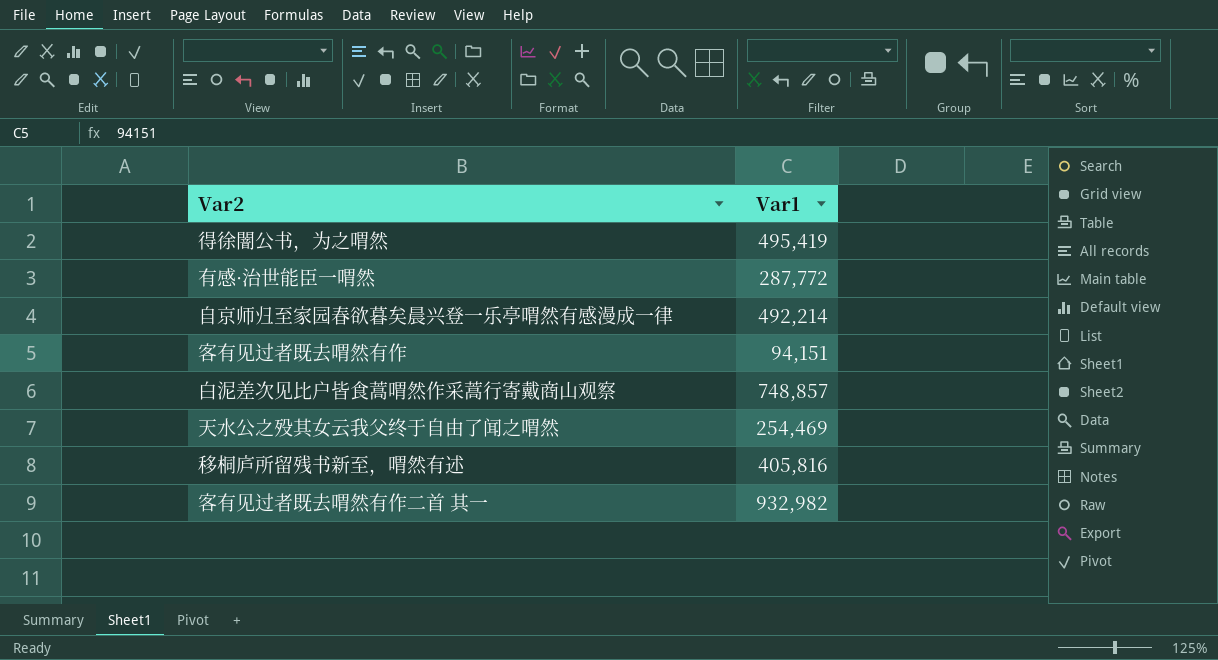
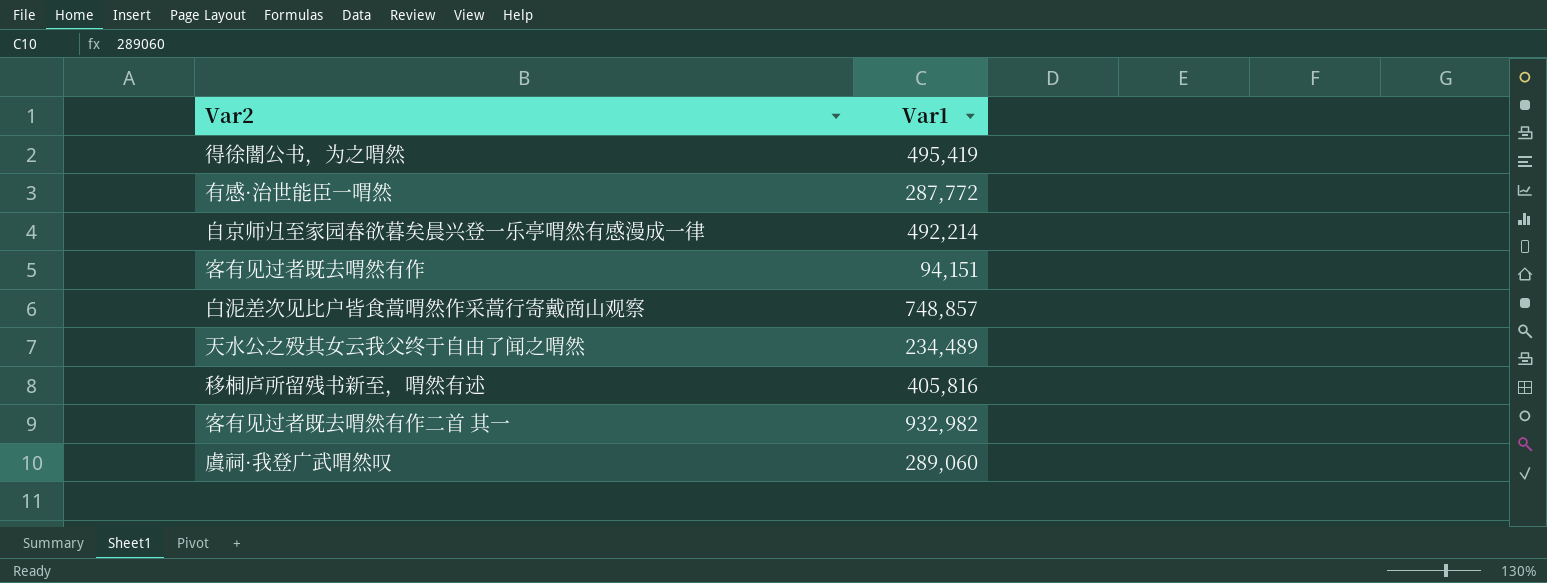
天水公之殁其女云我父终于自由了闻之喟然 | Var1: 254,469 -> 234,489
row 虞祠·我登广武喟然叹: none -> 289,060

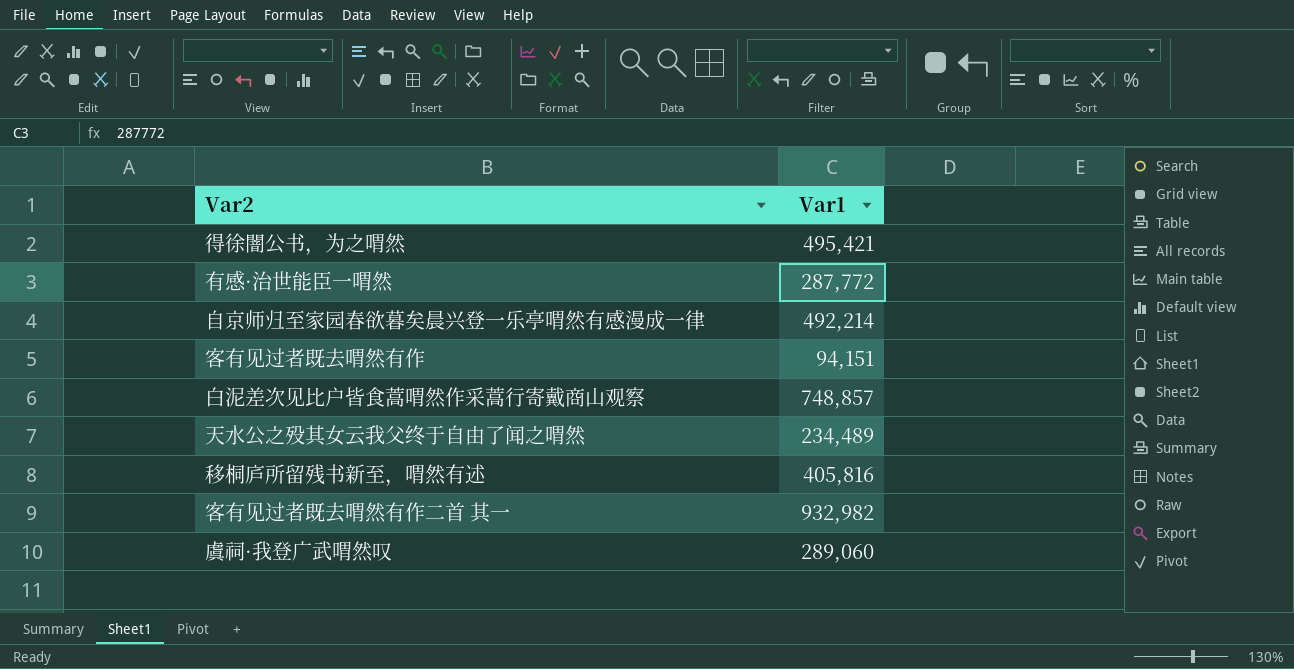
得徐闇公书，为之喟然 | Var1: 495,419 -> 495,421

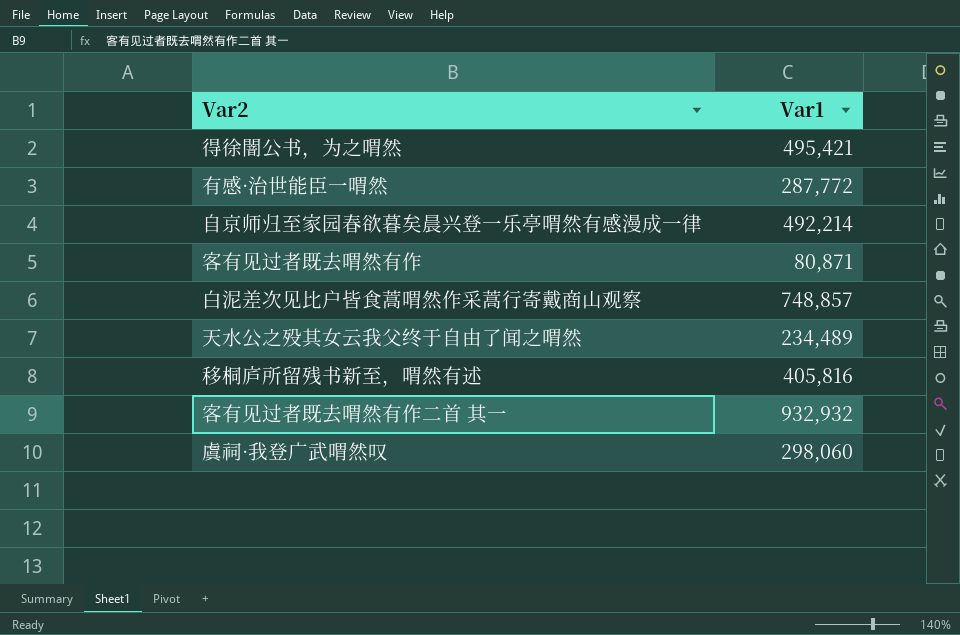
客有见过者既去喟然有作 | Var1: 94,151 -> 80,871
客有见过者既去喟然有作二首 其一 | Var1: 932,982 -> 932,932
虞祠·我登广武喟然叹 | Var1: 289,060 -> 298,060

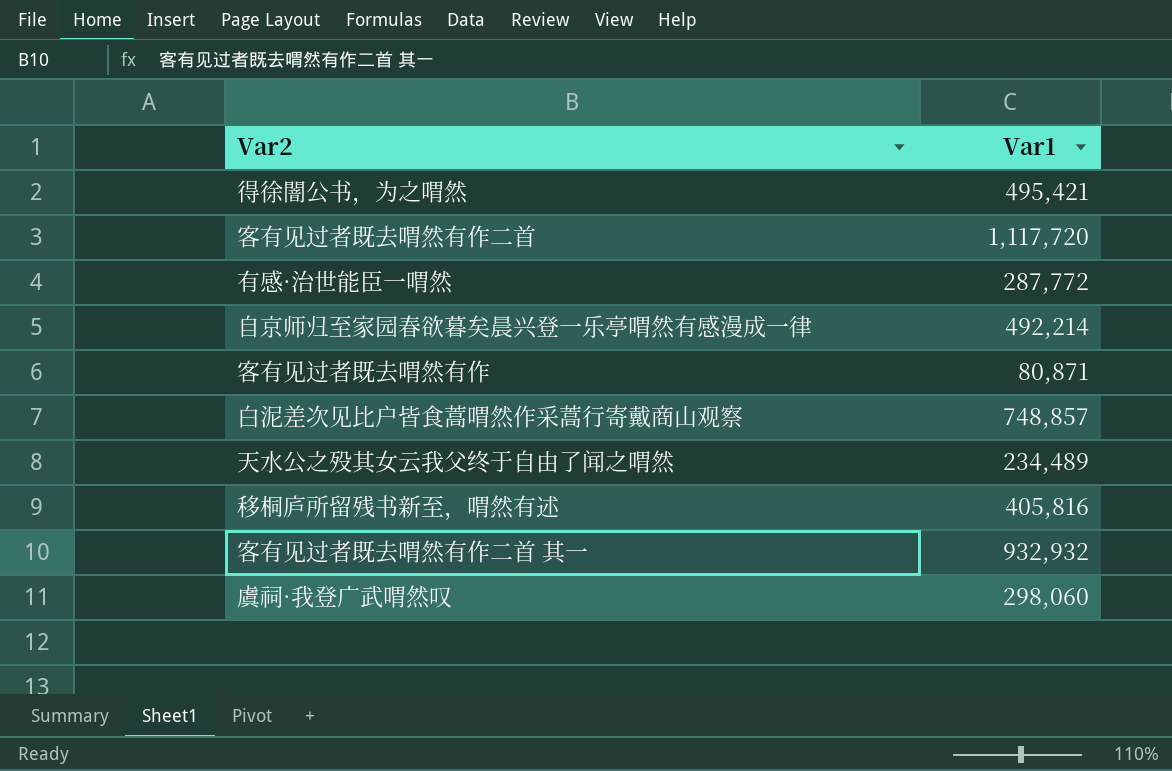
row 客有见过者既去喟然有作二首: none -> 1,117,720

